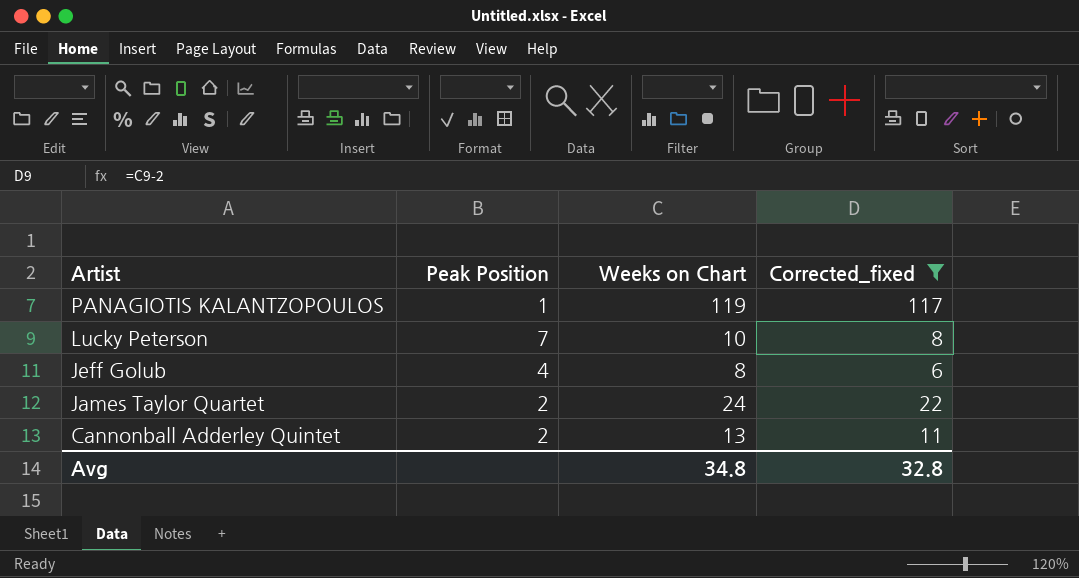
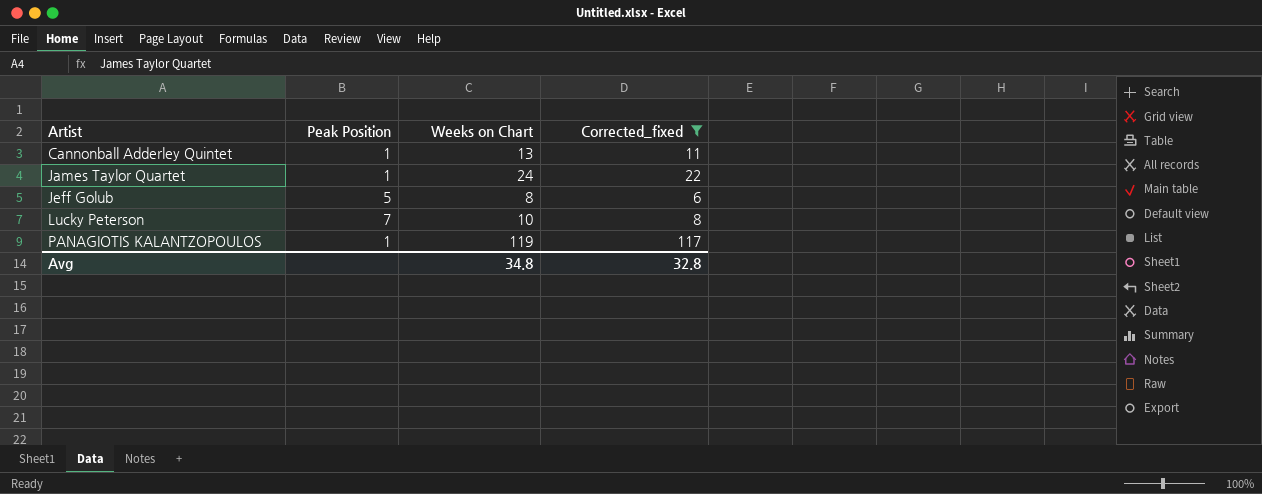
row order: Artist descending -> Artist ascending
Cannonball Adderley Quintet | Peak Position: 2 -> 1
James Taylor Quartet | Peak Position: 2 -> 1
Jeff Golub | Peak Position: 4 -> 5

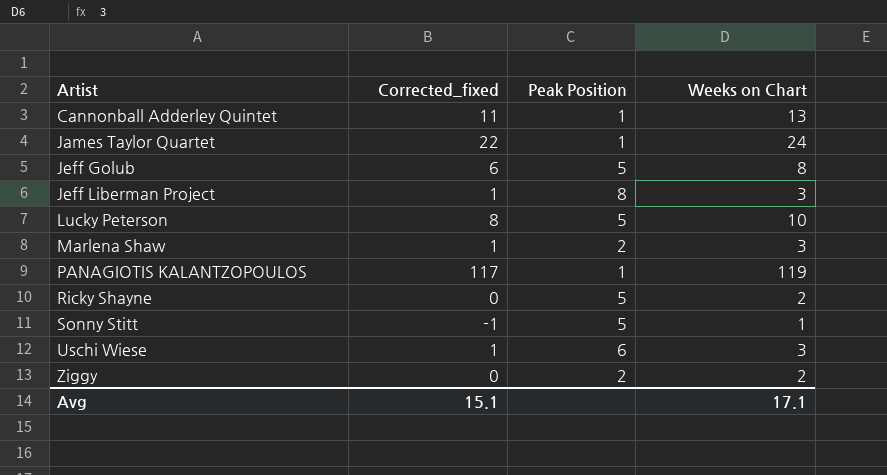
filter: Corrected_fixed >= 6 -> none
column Corrected_fixed | position: 4 -> 2
Lucky Peterson | Peak Position: 7 -> 5
Avg | Corrected_fixed: 32.8 -> 15.1
Avg | Weeks on Chart: 34.8 -> 17.1

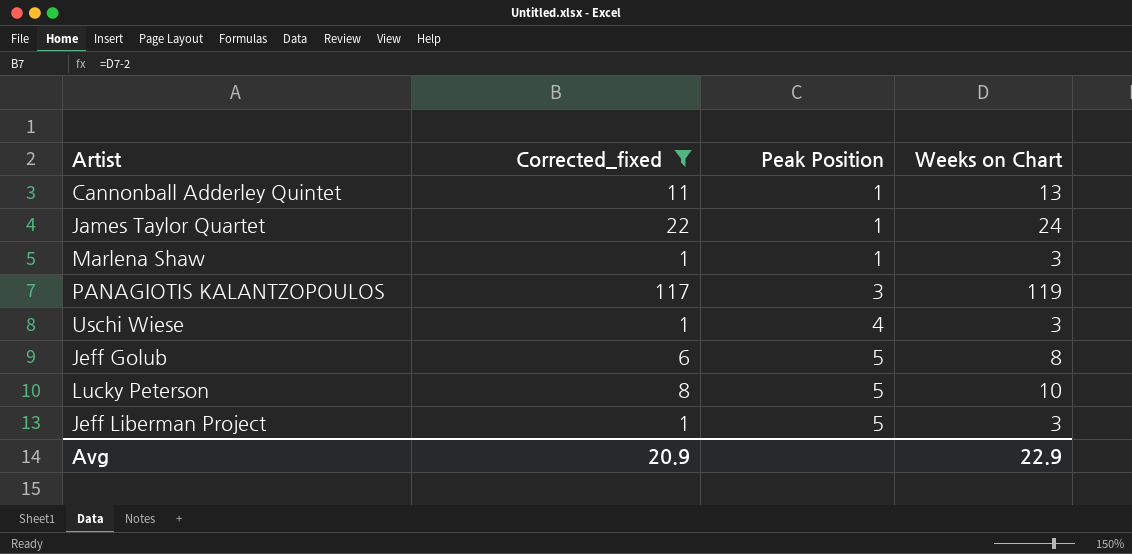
filter: none -> Corrected_fixed >= 1
row order: Artist ascending -> Peak Position ascending
Marlena Shaw | Peak Position: 2 -> 1
PANAGIOTIS KALANTZOPOULOS | Peak Position: 1 -> 3
Uschi Wiese | Peak Position: 6 -> 4
Jeff Liberman Project | Peak Position: 8 -> 5
Avg | Corrected_fixed: 15.1 -> 20.9
Avg | Weeks on Chart: 17.1 -> 22.9

